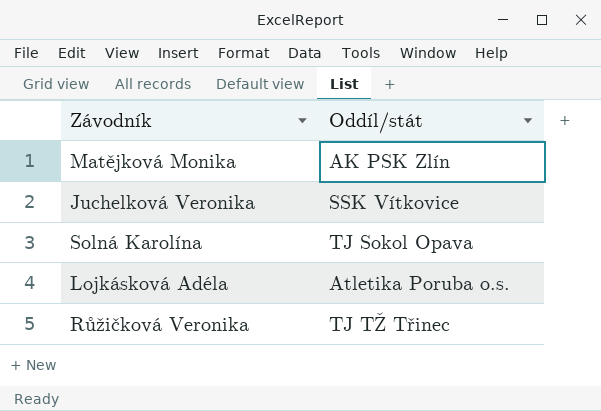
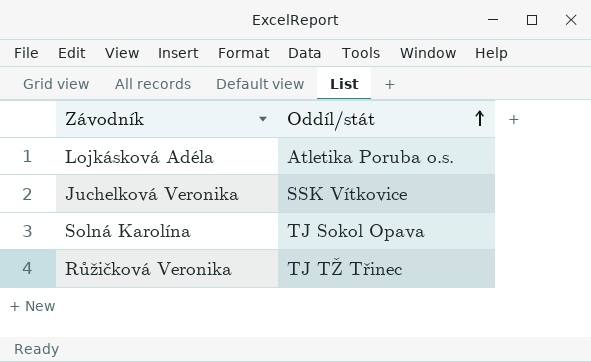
row order: none -> Oddíl/stát ascending
row Matějková Monika: AK PSK Zlín -> none

